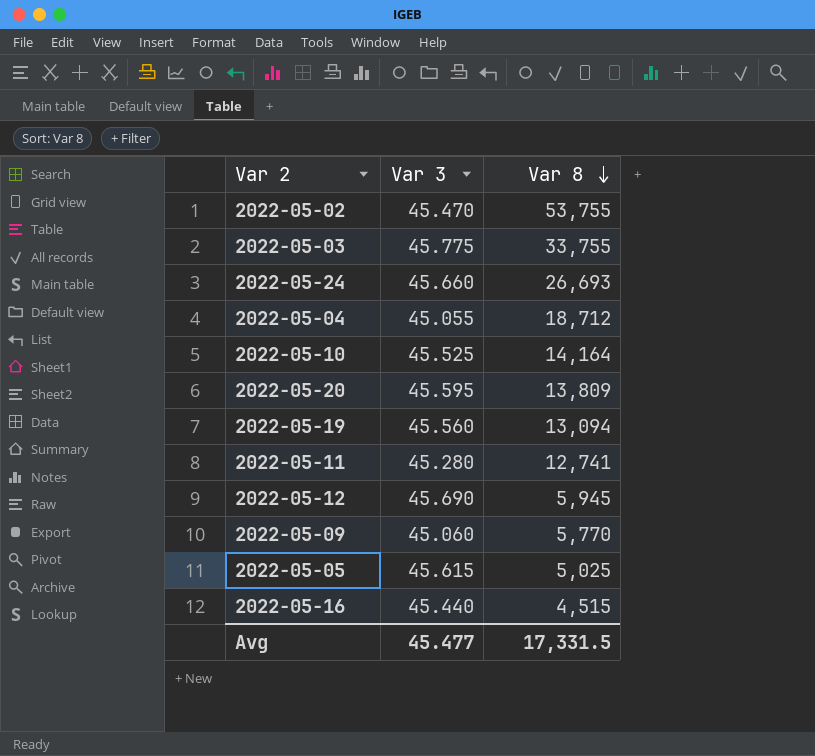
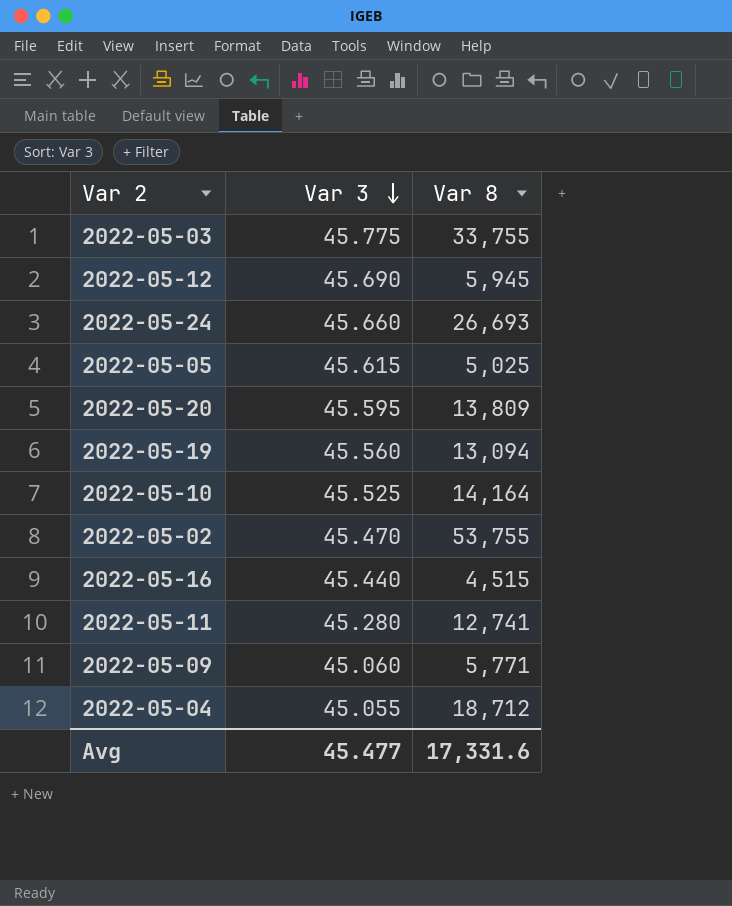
row order: Var 8 descending -> Var 3 descending
2022-05-09 | Var 8: 5,770 -> 5,771
Avg | Var 8: 17,331.5 -> 17,331.6

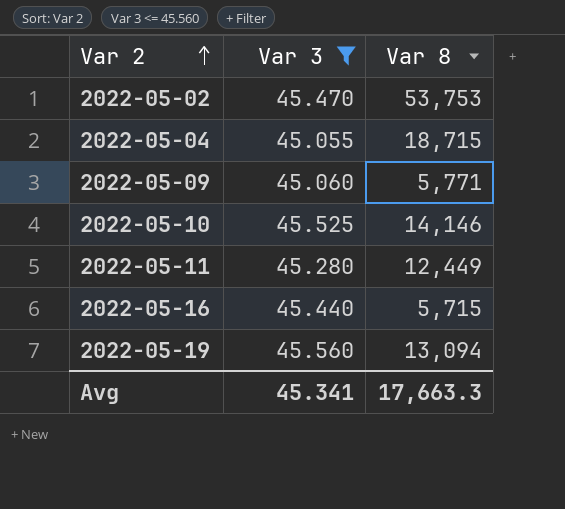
filter: none -> Var 3 <= 45.560
row order: Var 3 descending -> Var 2 ascending
2022-05-02 | Var 8: 53,755 -> 53,753
2022-05-04 | Var 8: 18,712 -> 18,715
2022-05-10 | Var 8: 14,164 -> 14,146
2022-05-11 | Var 8: 12,741 -> 12,449
2022-05-16 | Var 8: 4,515 -> 5,715
Avg | Var 3: 45.477 -> 45.341
Avg | Var 8: 17,331.6 -> 17,663.3

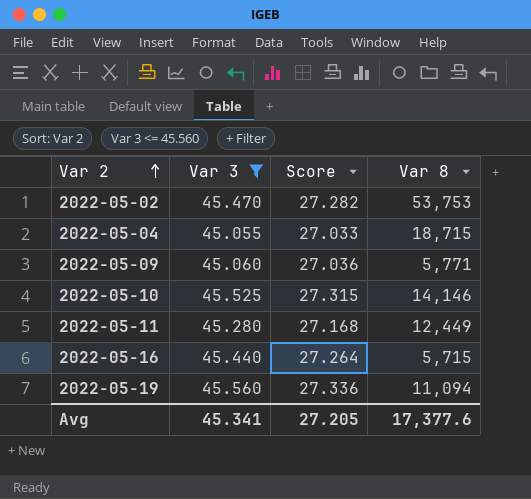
column Score | formula: none -> [Var 3] * 0.6
2022-05-19 | Var 8: 13,094 -> 11,094
Avg | Var 8: 17,663.3 -> 17,377.6

